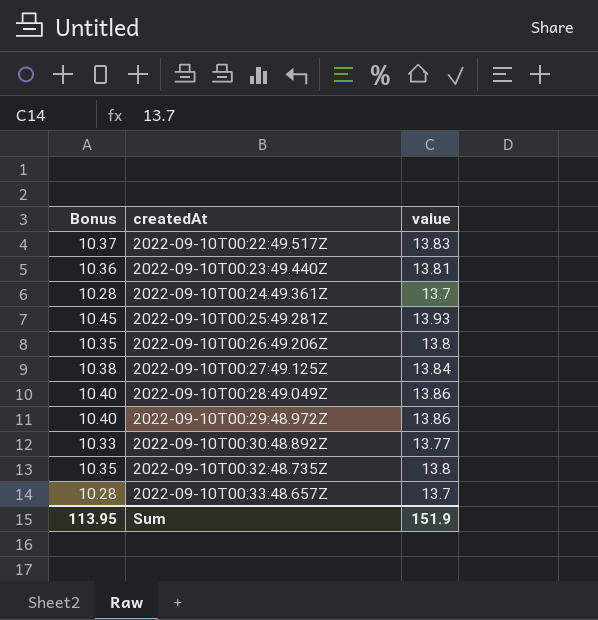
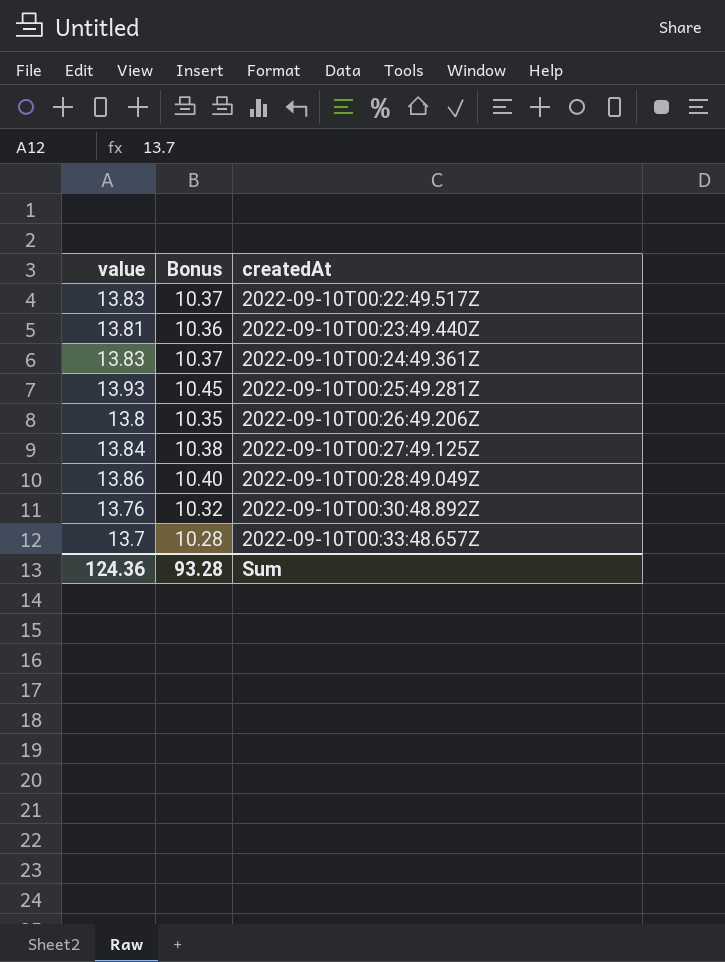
column value | position: 3 -> 1
row 2022-09-10T00:29:48.972Z: 10.40 | 13.86 -> none
row 2022-09-10T00:32:48.735Z: 10.35 | 13.8 -> none
2022-09-10T00:24:49.361Z | value: 13.7 -> 13.83
2022-09-10T00:24:49.361Z | Bonus: 10.28 -> 10.37
2022-09-10T00:30:48.892Z | value: 13.77 -> 13.76
2022-09-10T00:30:48.892Z | Bonus: 10.33 -> 10.32
Sum | value: 151.9 -> 124.36
Sum | Bonus: 113.95 -> 93.28

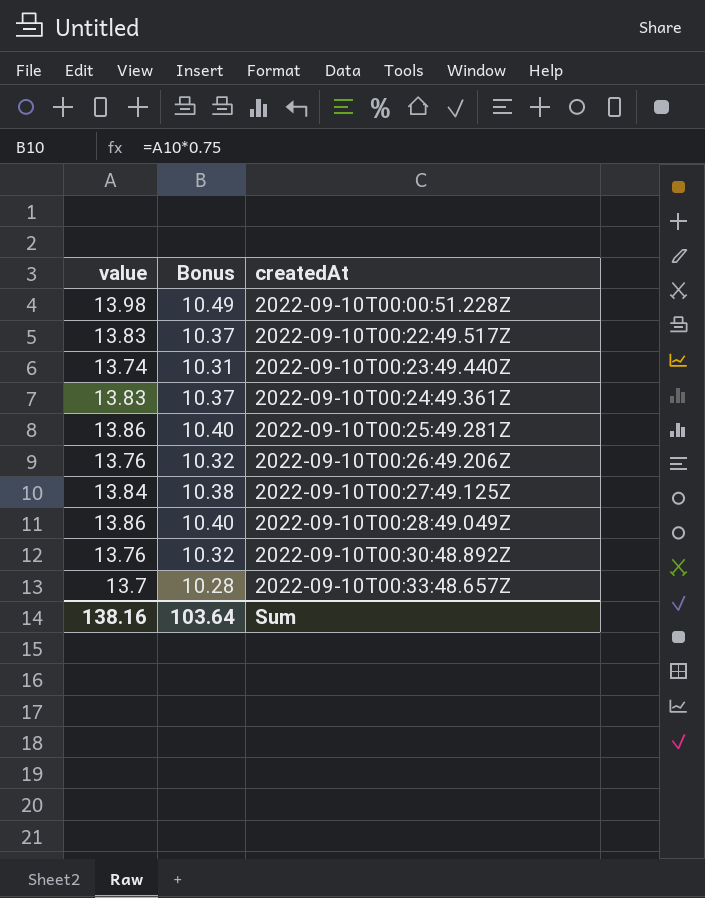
row 2022-09-10T00:00:51.228Z: none -> 13.98 | 10.49
2022-09-10T00:23:49.440Z | value: 13.81 -> 13.74
2022-09-10T00:23:49.440Z | Bonus: 10.36 -> 10.31
2022-09-10T00:25:49.281Z | value: 13.93 -> 13.86
2022-09-10T00:25:49.281Z | Bonus: 10.45 -> 10.40
2022-09-10T00:26:49.206Z | value: 13.8 -> 13.76
2022-09-10T00:26:49.206Z | Bonus: 10.35 -> 10.32
Sum | value: 124.36 -> 138.16
Sum | Bonus: 93.28 -> 103.64

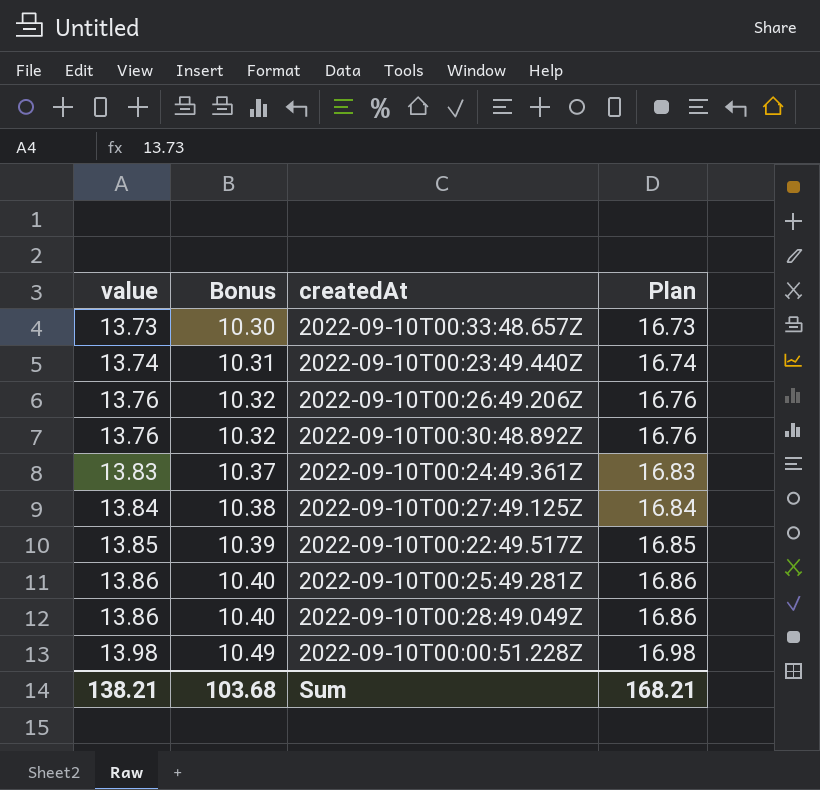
row order: createdAt ascending -> value ascending
column Plan | formula: none -> [value] + 3
2022-09-10T00:33:48.657Z | value: 13.7 -> 13.73
2022-09-10T00:33:48.657Z | Bonus: 10.28 -> 10.30
2022-09-10T00:22:49.517Z | value: 13.83 -> 13.85
2022-09-10T00:22:49.517Z | Bonus: 10.37 -> 10.39
Sum | value: 138.16 -> 138.21
Sum | Bonus: 103.64 -> 103.68

